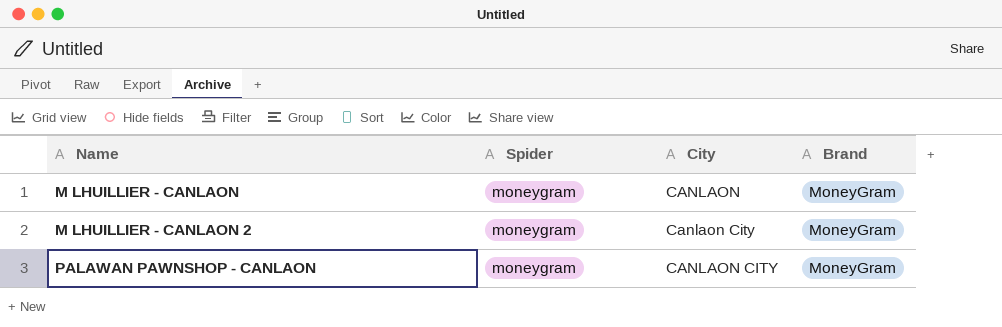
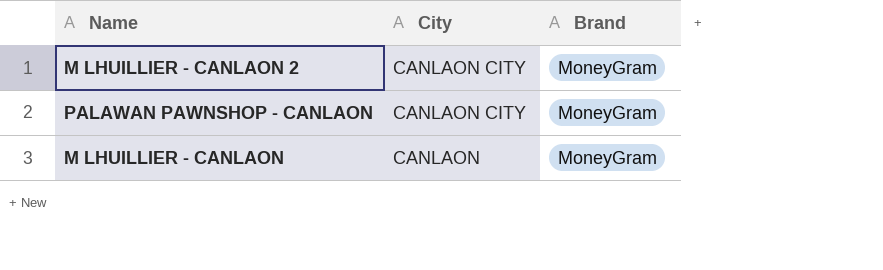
row order: Name ascending -> City descending
column Spider | position: 2 -> none
M LHUILLIER - CANLAON 2 | City: Canlaon City -> CANLAON CITY

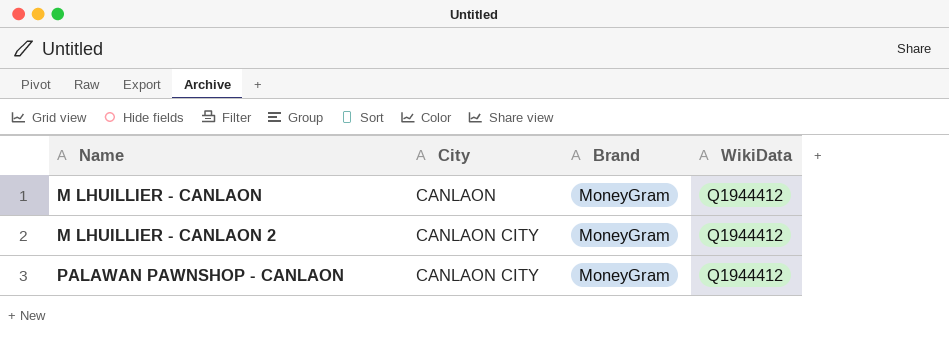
row order: City descending -> Name ascending
column WikiData | position: none -> 4

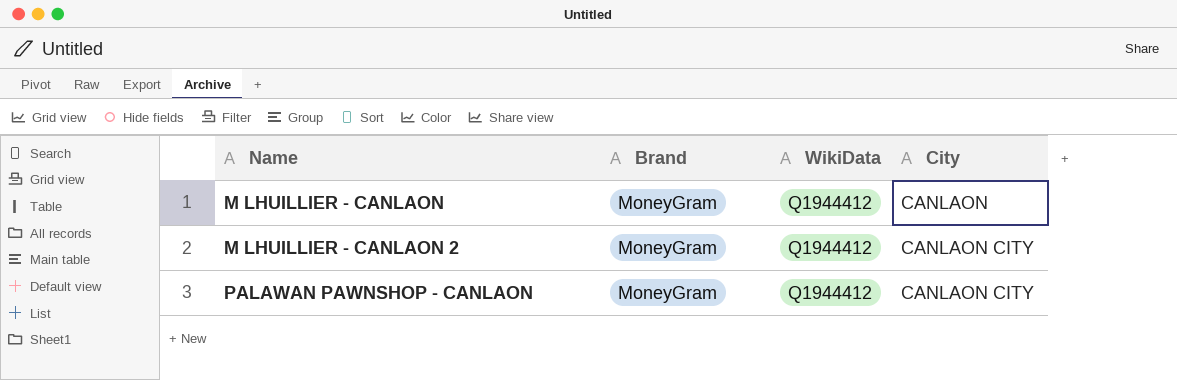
column City | position: 2 -> 4

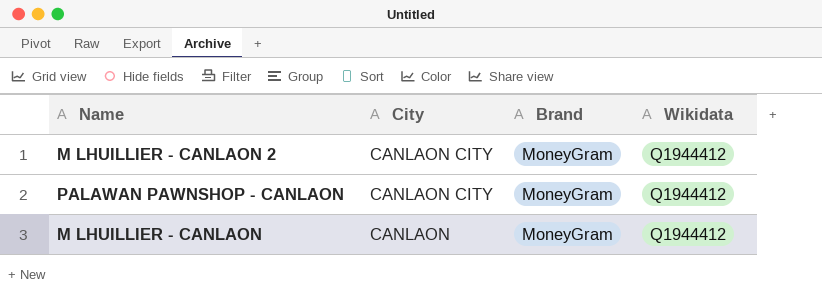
row order: Name ascending -> City descending
column City | position: 4 -> 2
column name: WikiData -> Wikidata

